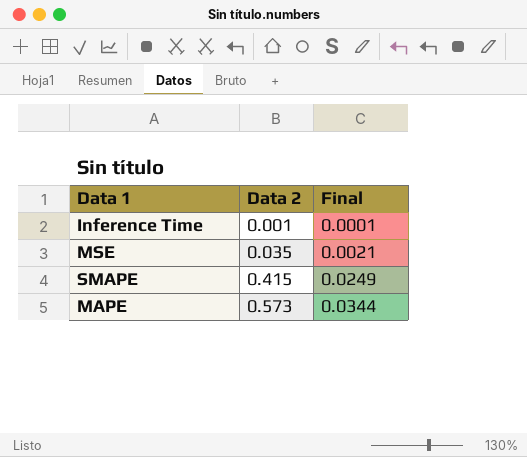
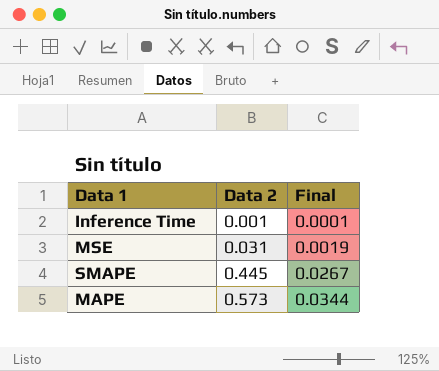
MSE | Data 2: 0.035 -> 0.031
MSE | Final: 0.0021 -> 0.0019
SMAPE | Data 2: 0.415 -> 0.445
SMAPE | Final: 0.0249 -> 0.0267

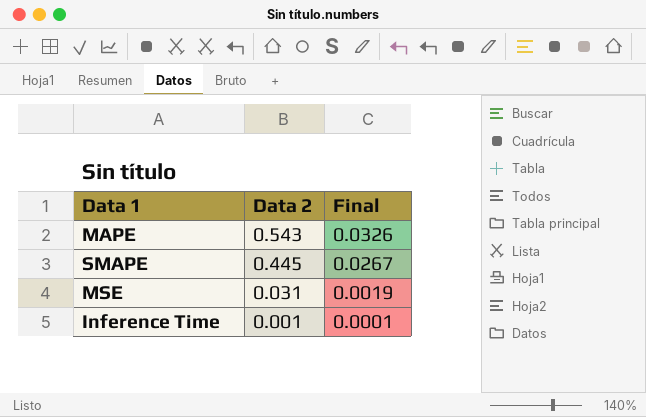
row order: Data 2 ascending -> Data 2 descending
MAPE | Data 2: 0.573 -> 0.543
MAPE | Final: 0.0344 -> 0.0326

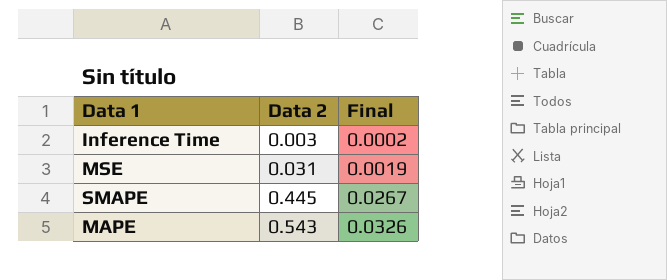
row order: Data 2 descending -> Data 2 ascending
Inference Time | Data 2: 0.001 -> 0.003
Inference Time | Final: 0.0001 -> 0.0002

